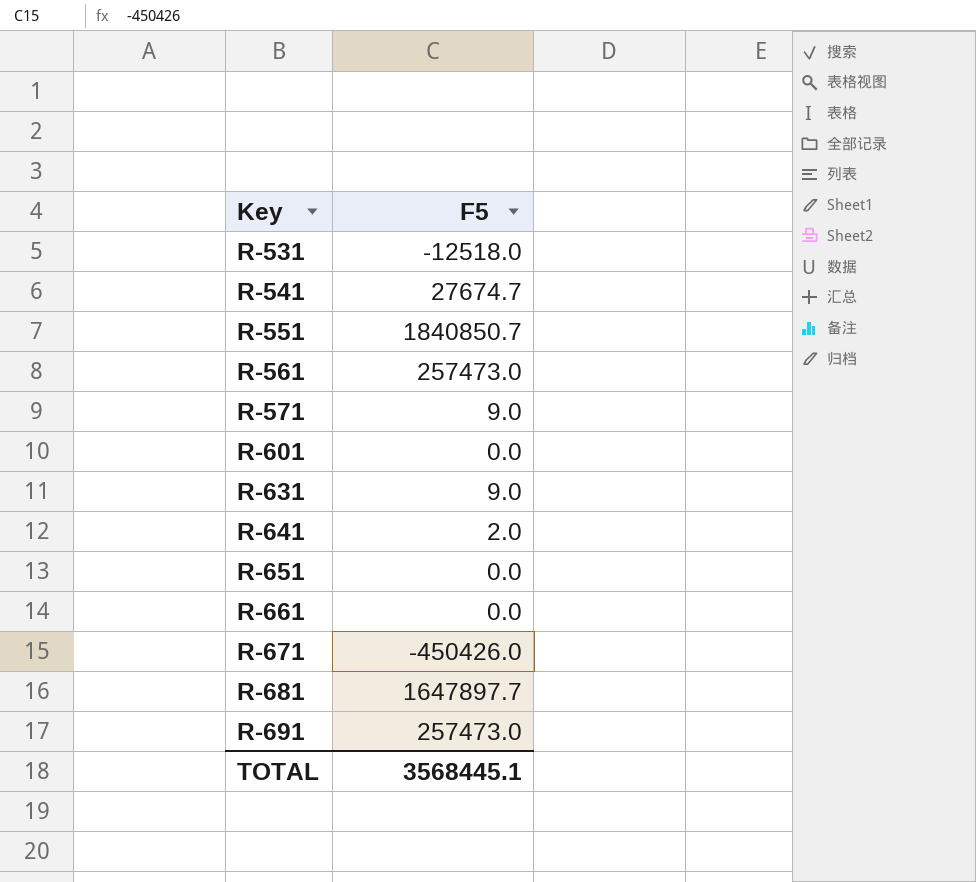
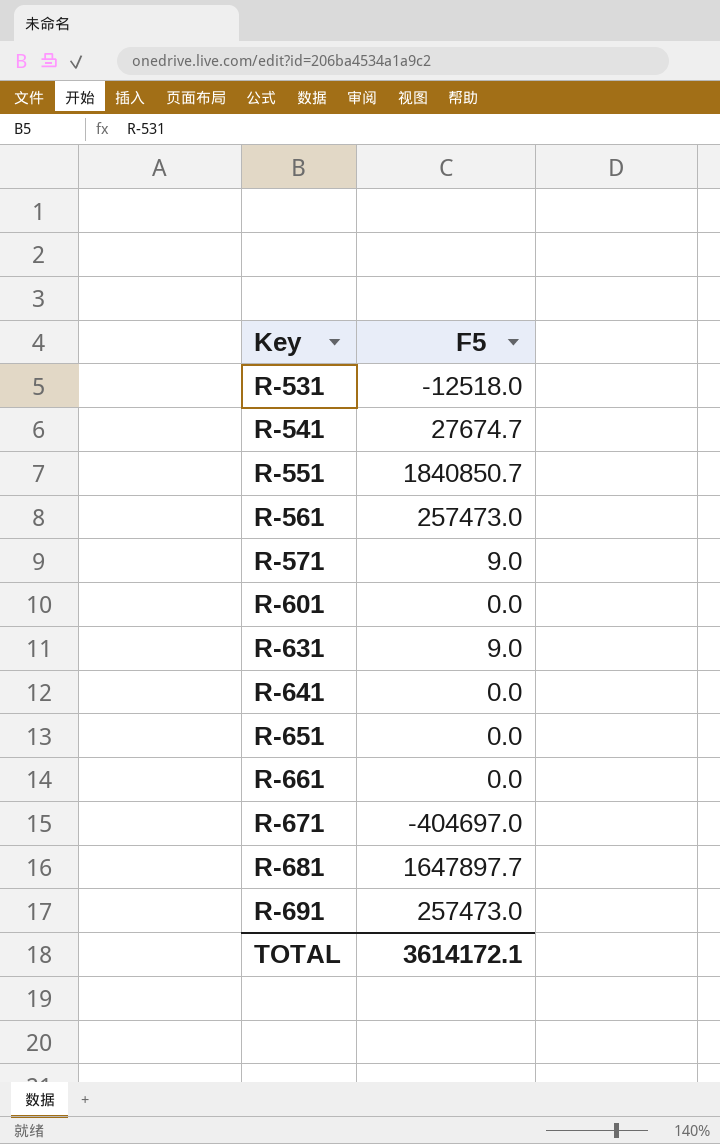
R-641 | F5: 2.0 -> 0.0
R-671 | F5: -450426.0 -> -404697.0
TOTAL | F5: 3568445.1 -> 3614172.1

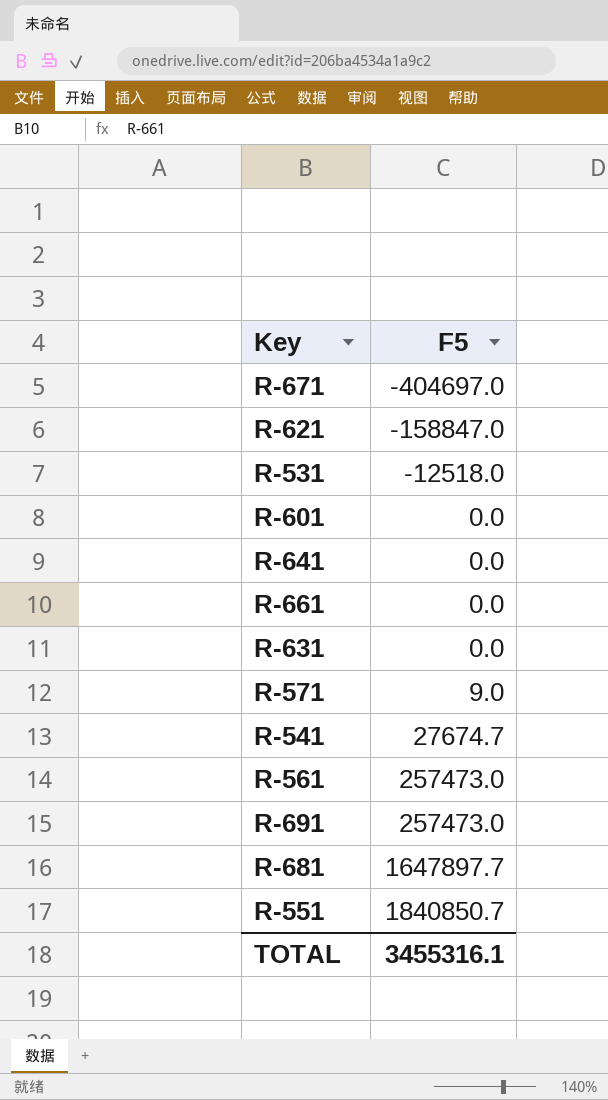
row order: Key ascending -> F5 ascending
row R-651: 0.0 -> none
row R-621: none -> -158847.0
R-631 | F5: 9.0 -> 0.0
TOTAL | F5: 3614172.1 -> 3455316.1

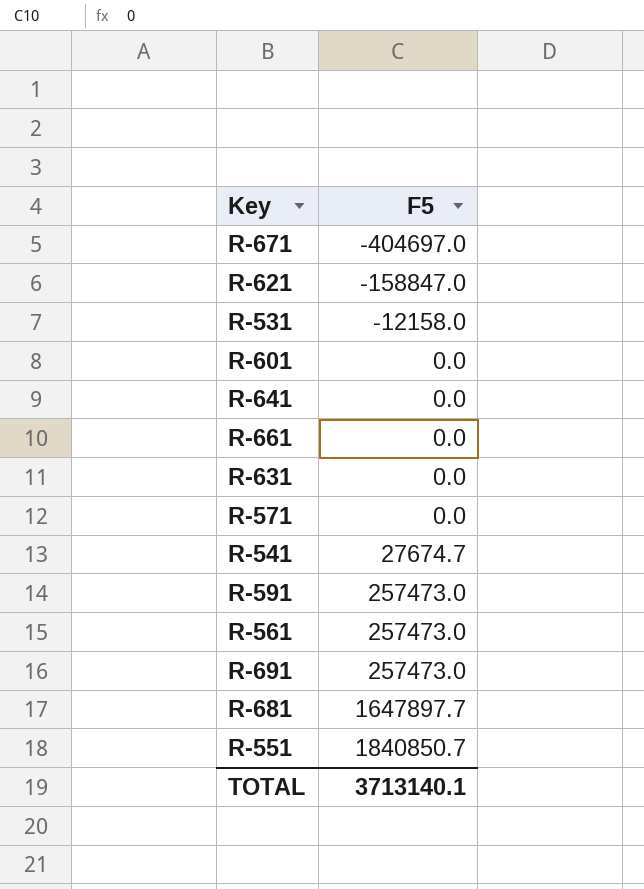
R-531 | F5: -12518.0 -> -12158.0
R-571 | F5: 9.0 -> 0.0
row R-591: none -> 257473.0
TOTAL | F5: 3455316.1 -> 3713140.1

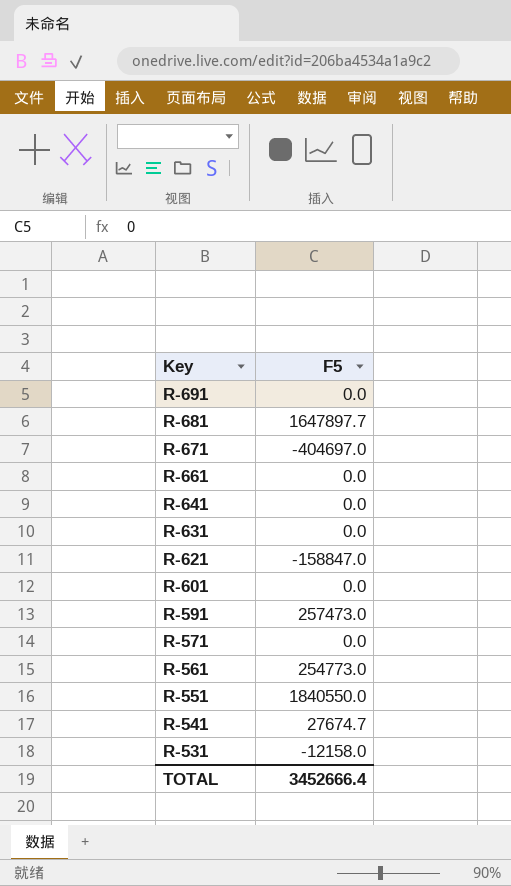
row order: F5 ascending -> Key descending
R-691 | F5: 257473.0 -> 0.0
R-561 | F5: 257473.0 -> 254773.0
R-551 | F5: 1840850.7 -> 1840550.0
TOTAL | F5: 3713140.1 -> 3452666.4

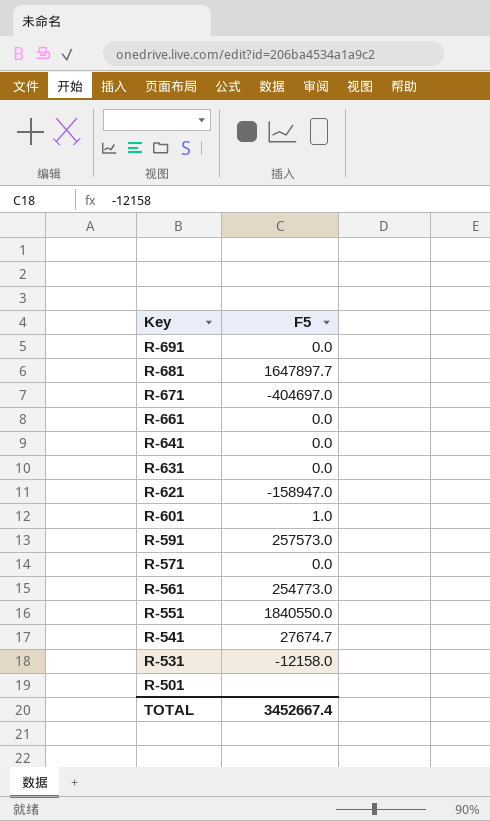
R-621 | F5: -158847.0 -> -158947.0
R-601 | F5: 0.0 -> 1.0
R-591 | F5: 257473.0 -> 257573.0
row R-501: none -> none
TOTAL | F5: 3452666.4 -> 3452667.4

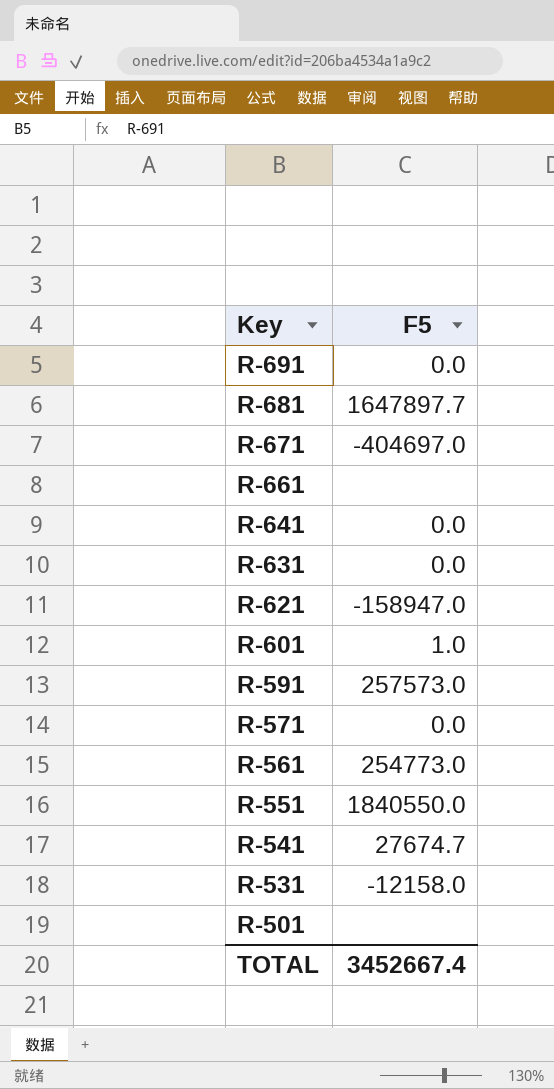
R-661 | F5: 0.0 -> none

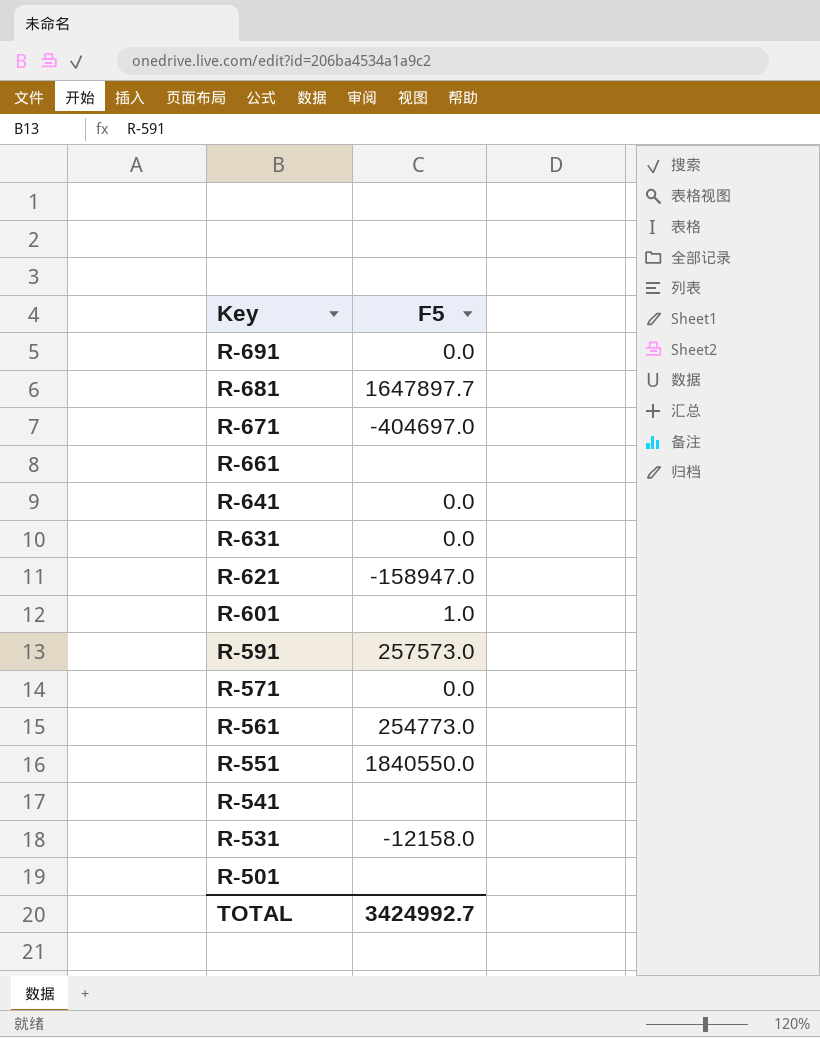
R-541 | F5: 27674.7 -> none
TOTAL | F5: 3452667.4 -> 3424992.7

